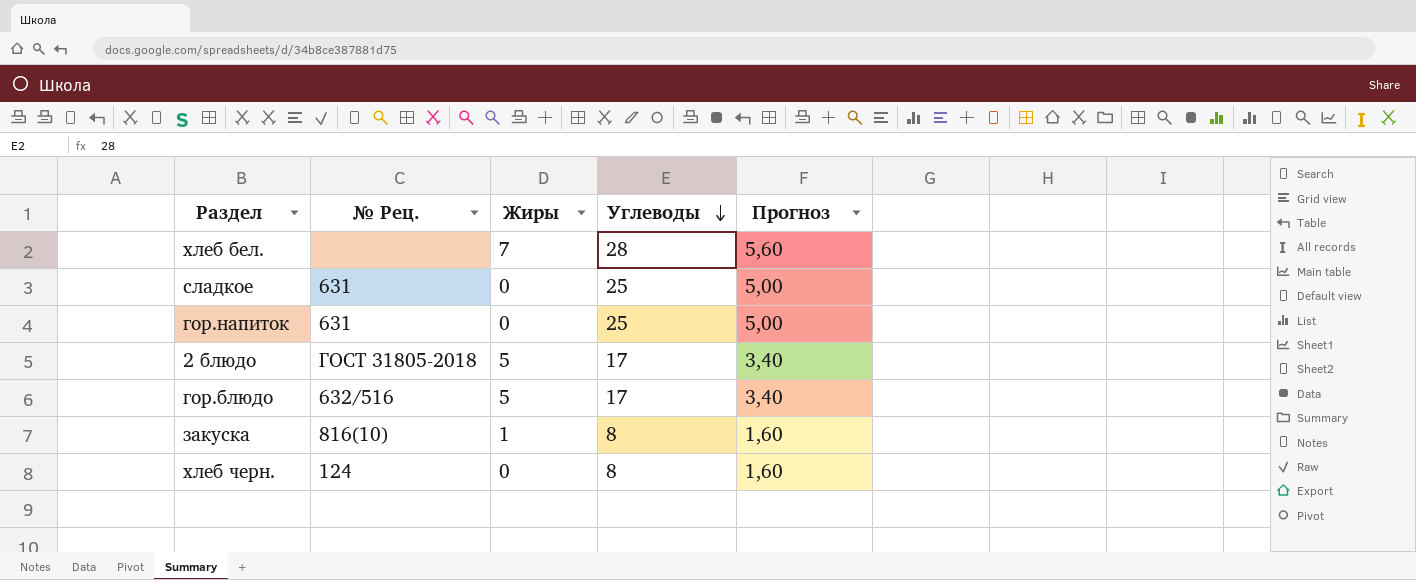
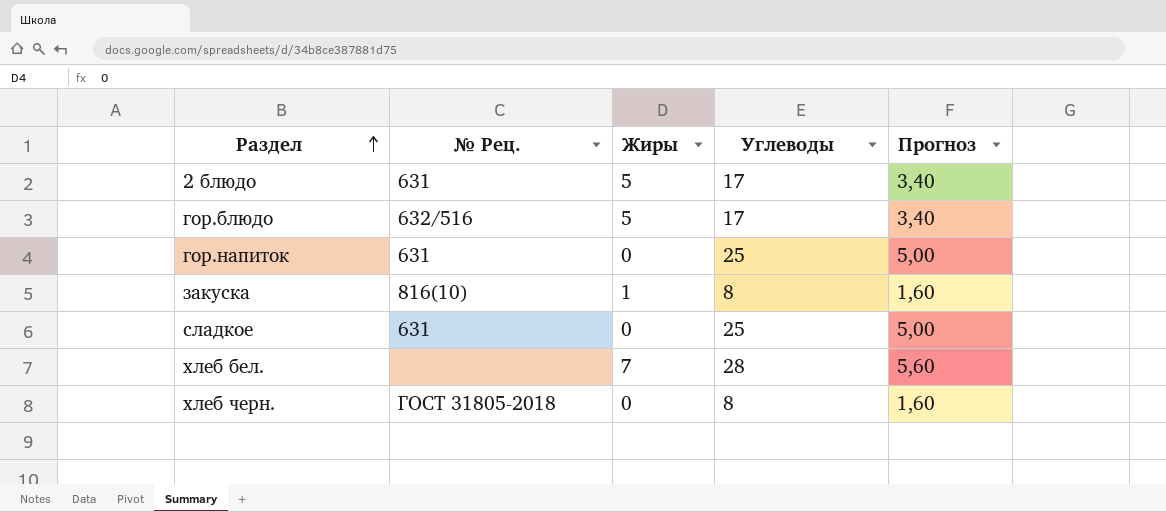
row order: Углеводы descending -> Раздел ascending
2 блюдо | № Рец.: ГОСТ 31805-2018 -> 631
хлеб черн. | № Рец.: 124 -> ГОСТ 31805-2018

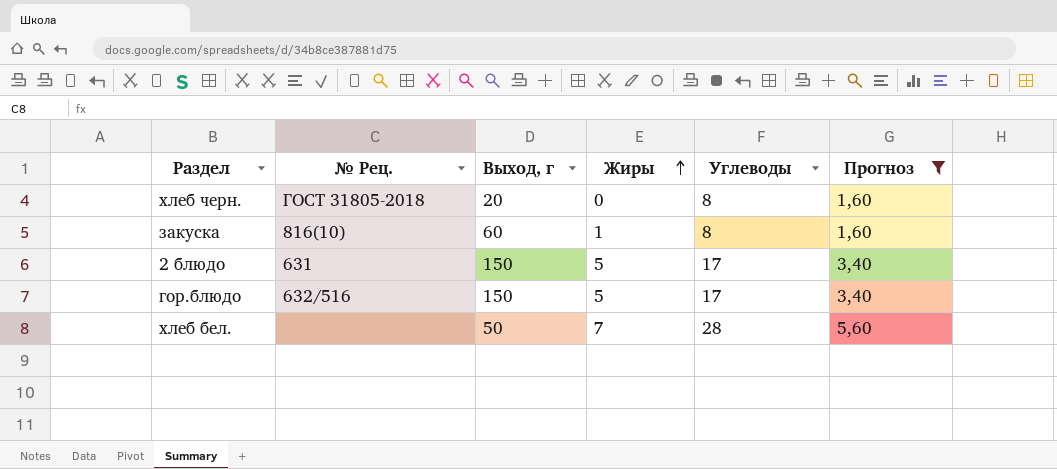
filter: none -> Прогноз != 5,00
row order: Раздел ascending -> Жиры ascending
column Выход, г | position: none -> 3

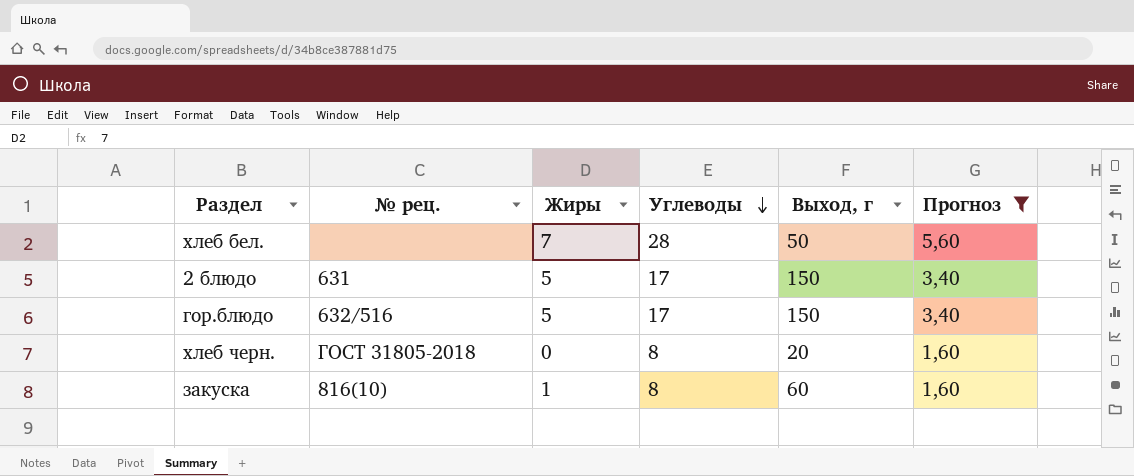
row order: Жиры ascending -> Углеводы descending
column name: № Рец. -> № рец.
column Выход, г | position: 3 -> 5

